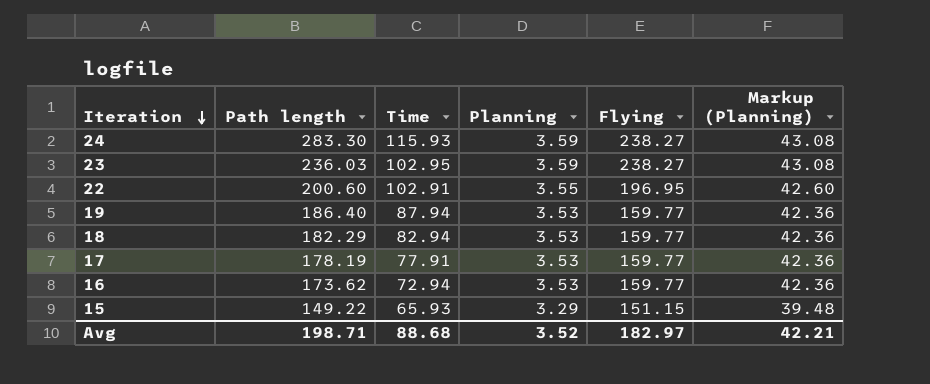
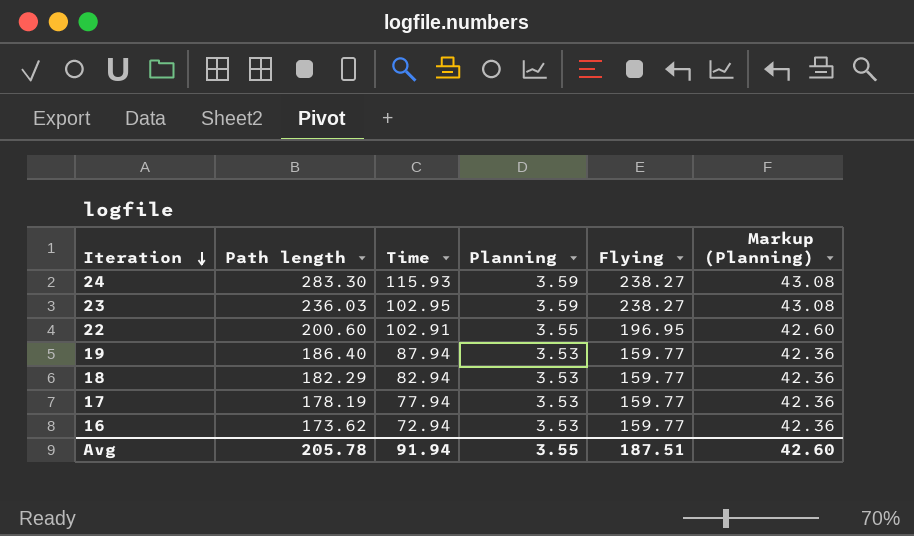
row 15: 149.22 | 65.93 | 3.29 | 151.15 | 39.48 -> none
17 | Time: 77.91 -> 77.94
Avg | Path length: 198.71 -> 205.78
Avg | Time: 88.68 -> 91.94
Avg | Planning: 3.52 -> 3.55
Avg | Flying: 182.97 -> 187.51
Avg | Markup (Planning): 42.21 -> 42.60

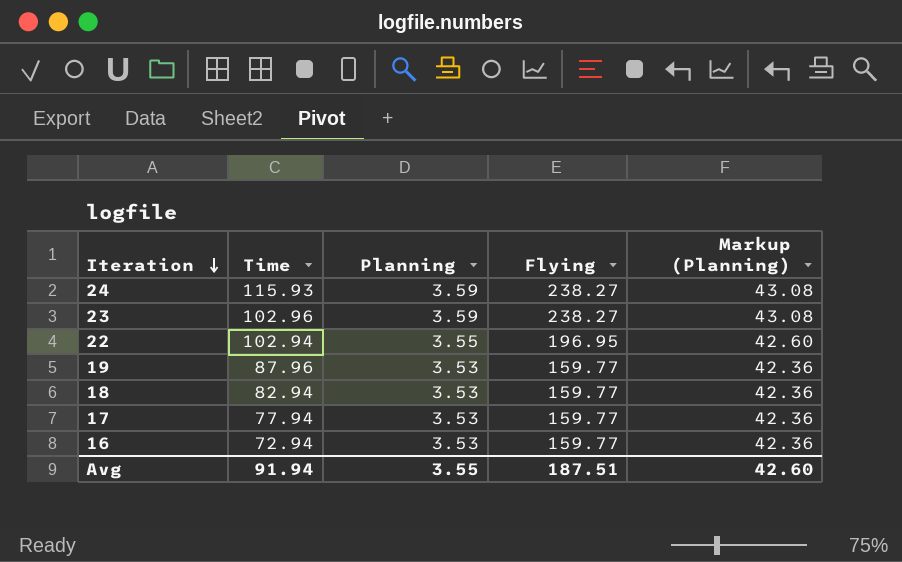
column Path length | position: 2 -> none
23 | Time: 102.95 -> 102.96
22 | Time: 102.91 -> 102.94
19 | Time: 87.94 -> 87.96

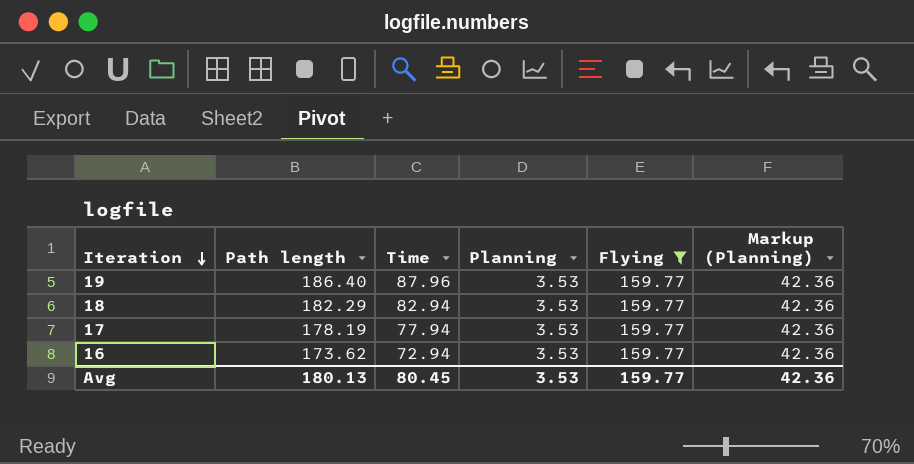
filter: none -> Flying = 159.77
column Path length | position: none -> 2
Avg | Time: 91.94 -> 80.45
Avg | Planning: 3.55 -> 3.53
Avg | Flying: 187.51 -> 159.77
Avg | Markup (Planning): 42.60 -> 42.36

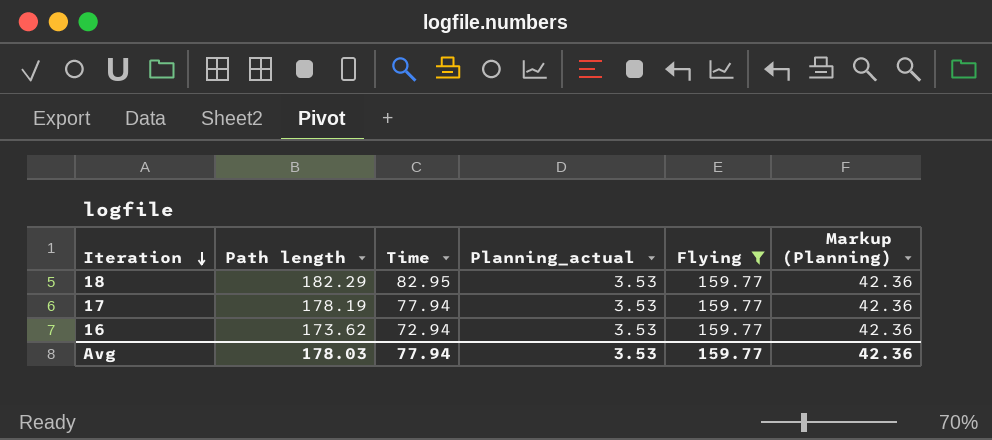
column name: Planning -> Planning_actual
row 19: 186.40 | 87.96 | 3.53 | 159.77 | 42.36 -> none
18 | Time: 82.94 -> 82.95
Avg | Path length: 180.13 -> 178.03
Avg | Time: 80.45 -> 77.94

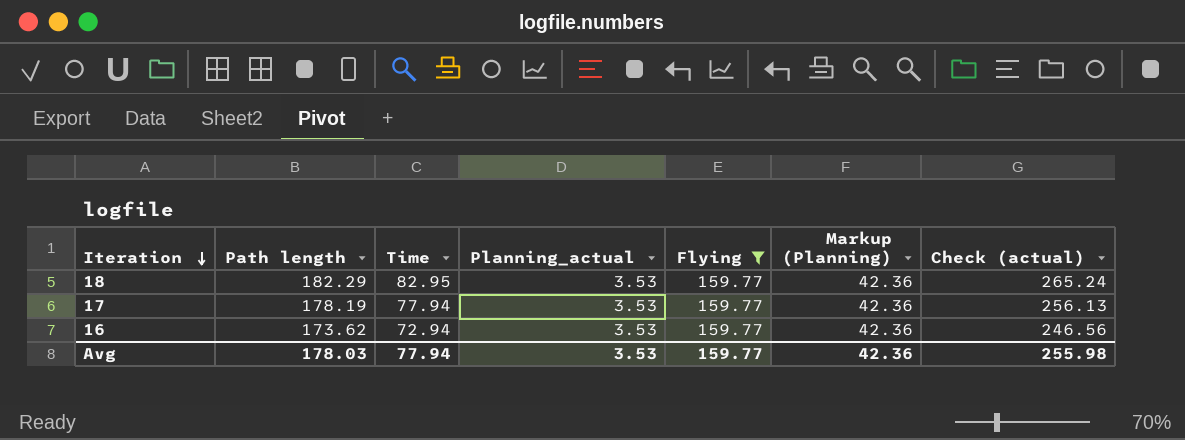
column Check (actual) | formula: none -> [Path length] + [Time]

